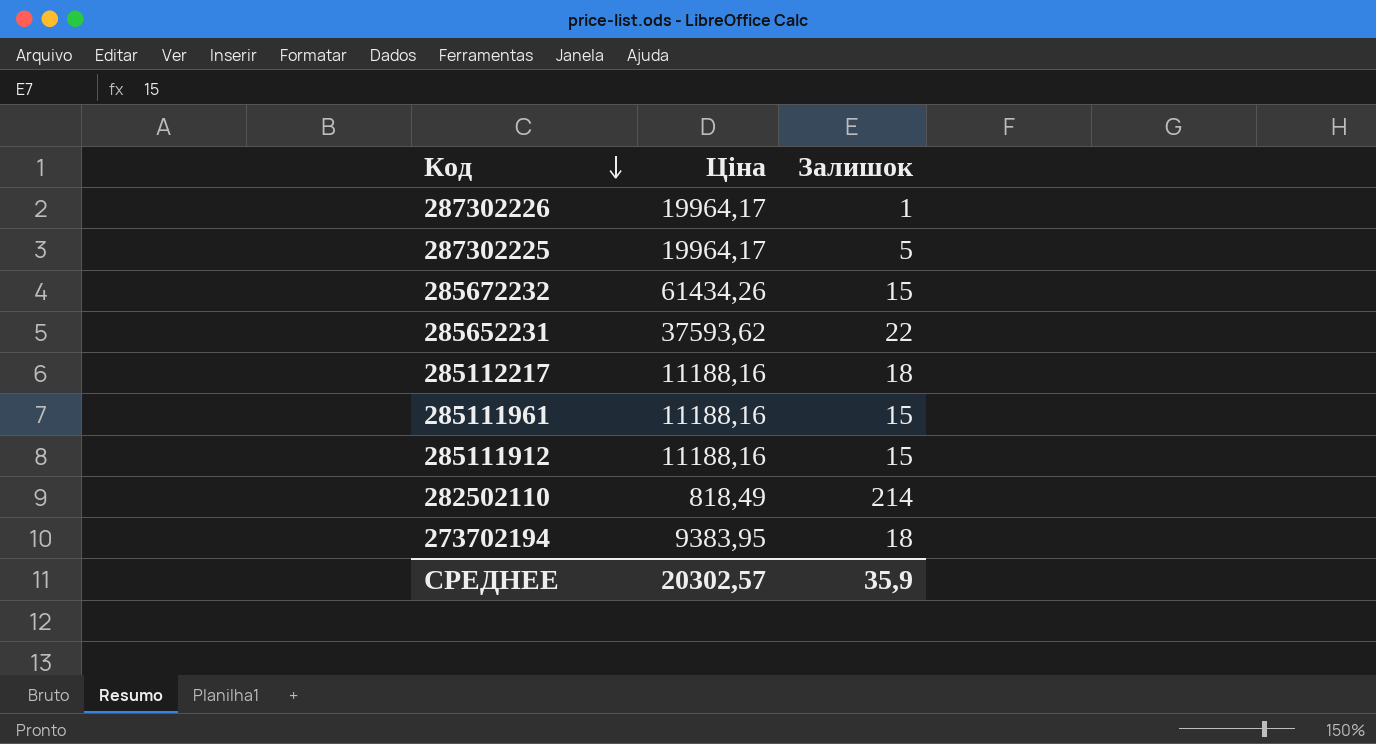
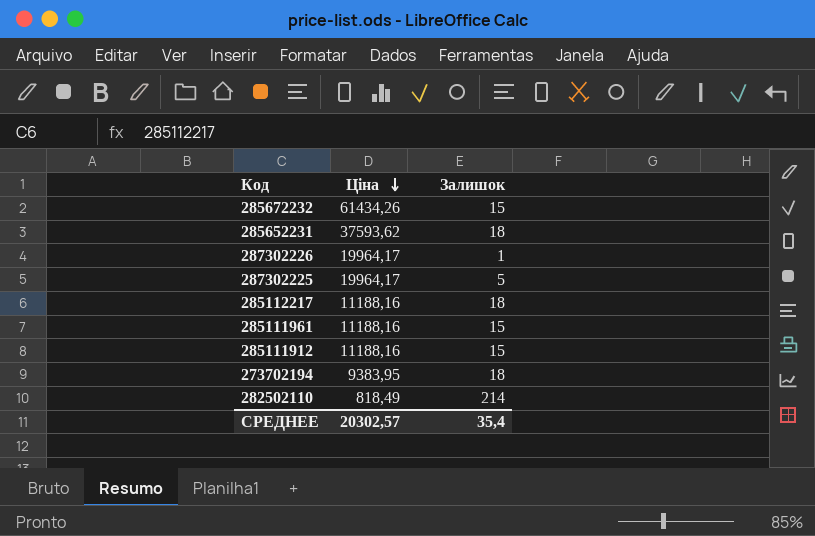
row order: Код descending -> Ціна descending
285652231 | Залишок: 22 -> 18
СРЕДНЕЕ | Залишок: 35,9 -> 35,4

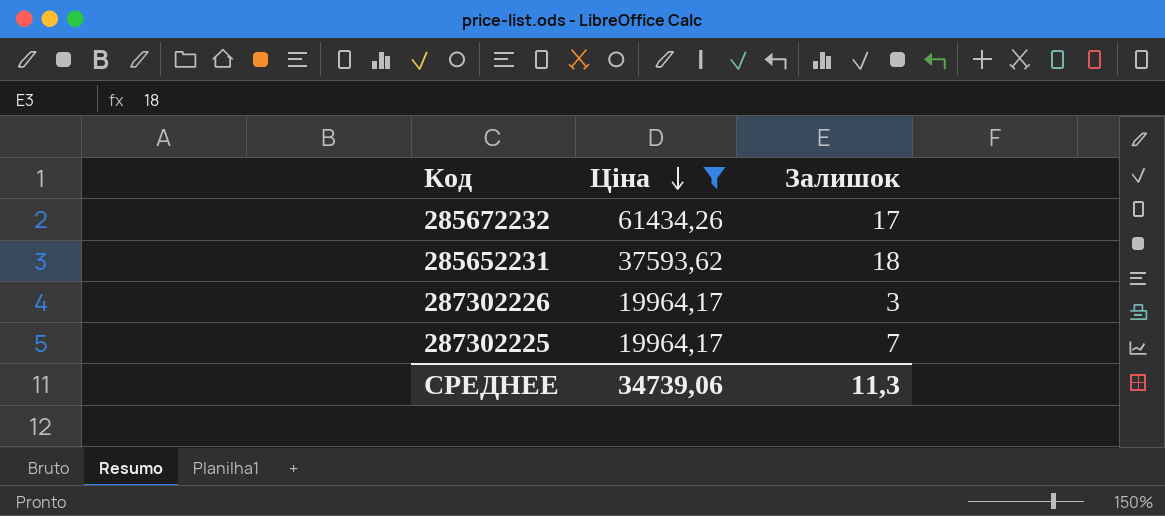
filter: none -> Ціна >= 19964,17
285672232 | Залишок: 15 -> 17
287302226 | Залишок: 1 -> 3
287302225 | Залишок: 5 -> 7
СРЕДНЕЕ | Ціна: 20302,57 -> 34739,06
СРЕДНЕЕ | Залишок: 35,4 -> 11,3

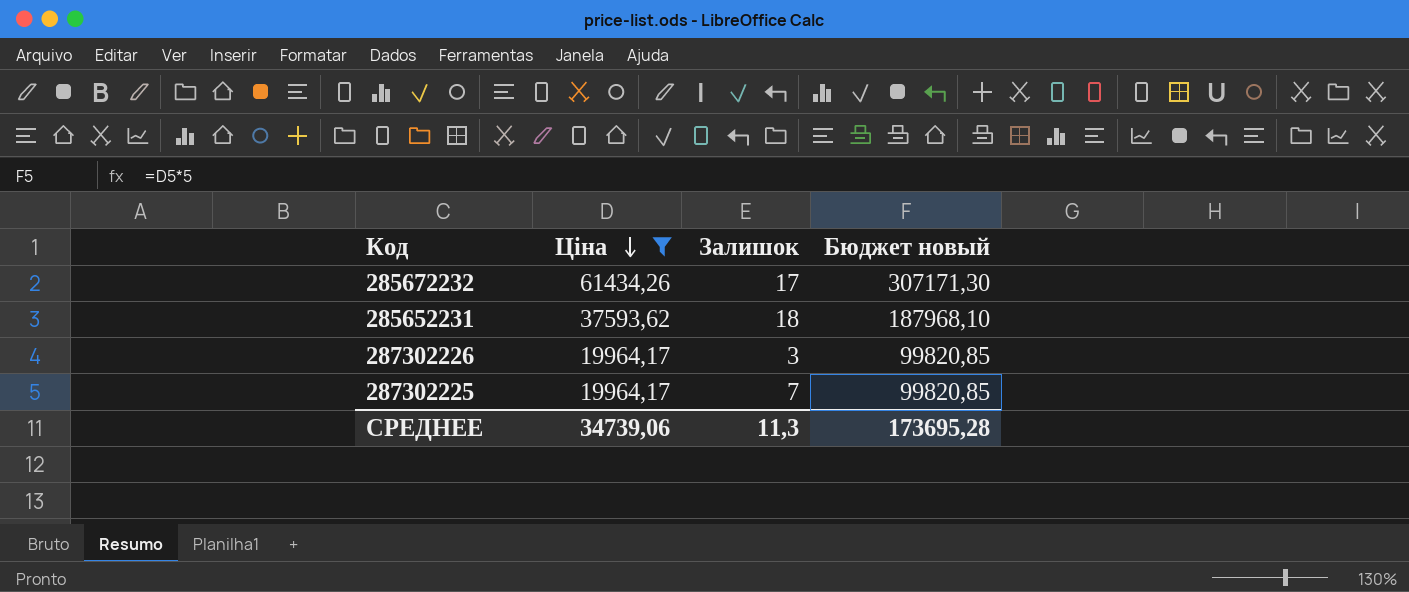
column Бюджет новый | formula: none -> [Ціна] * 5

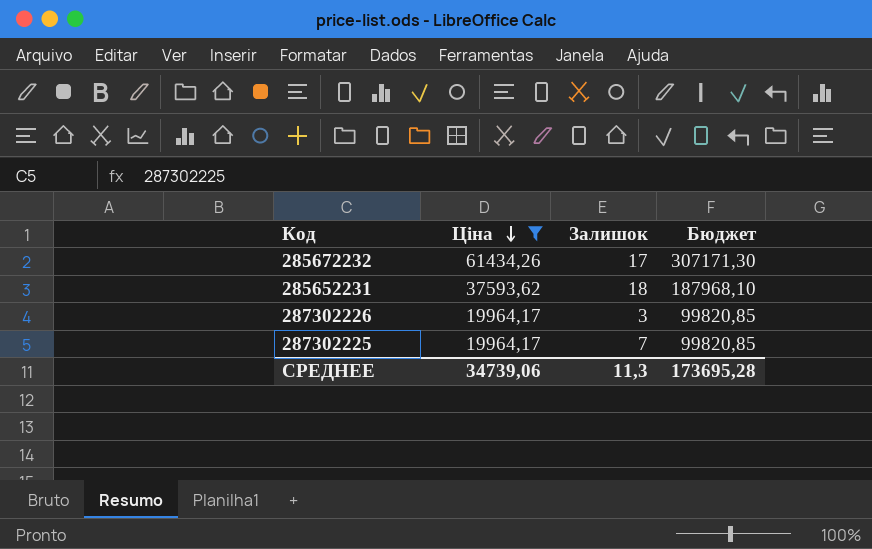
column name: Бюджет новый -> Бюджет

